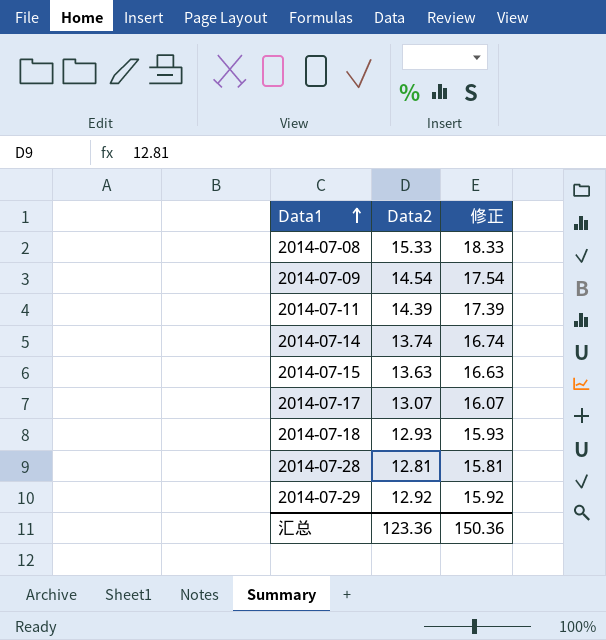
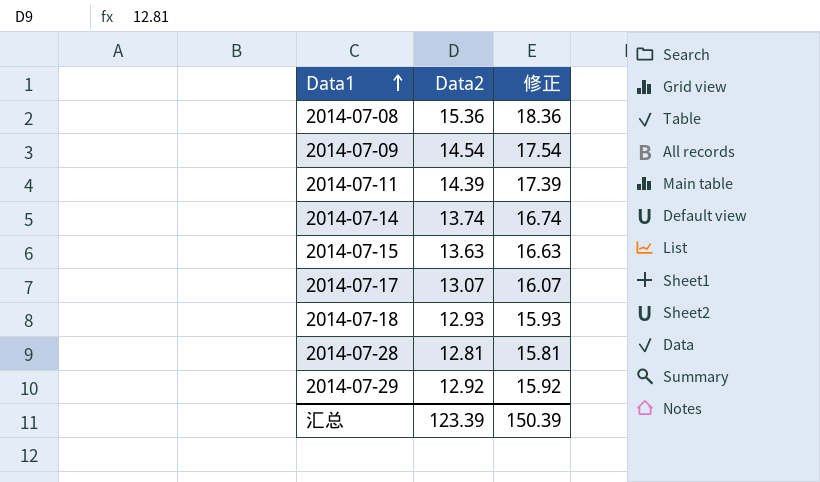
2014-07-08 | Data2: 15.33 -> 15.36
2014-07-08 | 修正: 18.33 -> 18.36
汇总 | Data2: 123.36 -> 123.39
汇总 | 修正: 150.36 -> 150.39

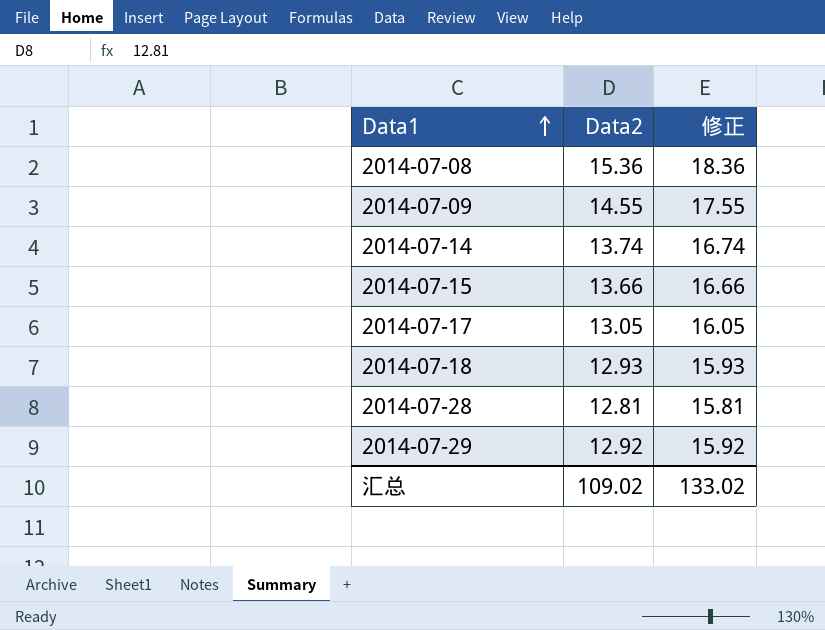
row 2014-07-11: 14.39 | 17.39 -> none
2014-07-09 | Data2: 14.54 -> 14.55
2014-07-09 | 修正: 17.54 -> 17.55
2014-07-15 | Data2: 13.63 -> 13.66
2014-07-15 | 修正: 16.63 -> 16.66
2014-07-17 | Data2: 13.07 -> 13.05
2014-07-17 | 修正: 16.07 -> 16.05
汇总 | Data2: 123.39 -> 109.02
汇总 | 修正: 150.39 -> 133.02

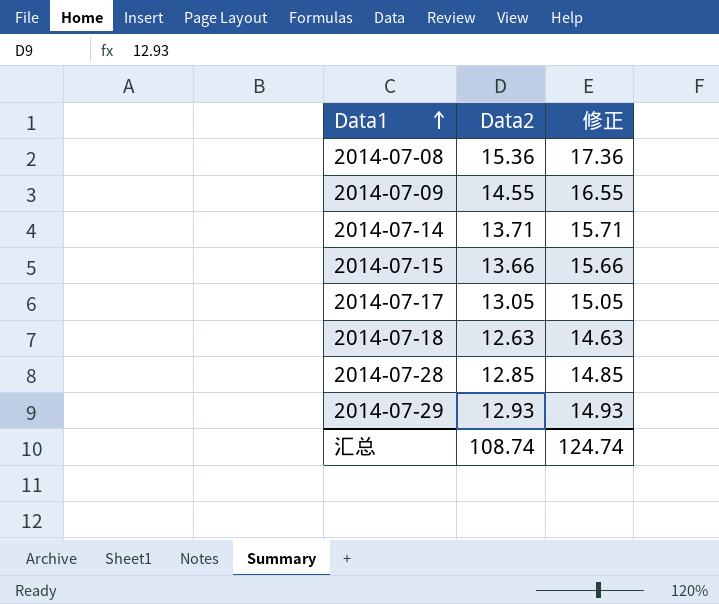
column 修正 | formula: [Data2] + 3 -> [Data2] + 2
2014-07-14 | Data2: 13.74 -> 13.71
2014-07-18 | Data2: 12.93 -> 12.63
2014-07-28 | Data2: 12.81 -> 12.85
2014-07-29 | Data2: 12.92 -> 12.93
汇总 | Data2: 109.02 -> 108.74
汇总 | 修正: 133.02 -> 124.74

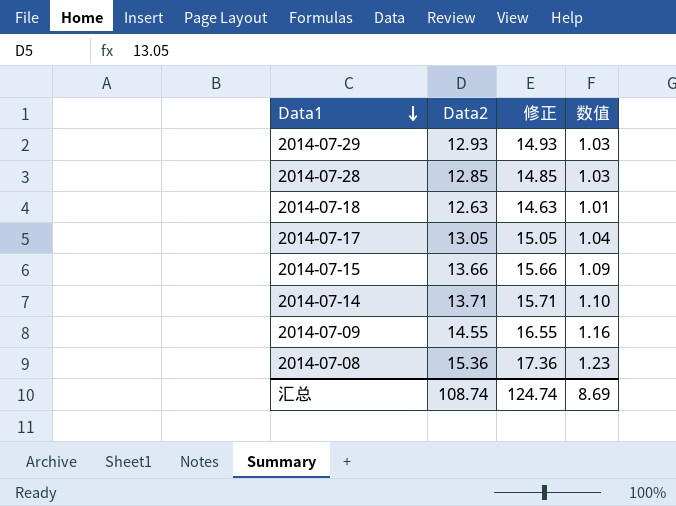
row order: Data1 ascending -> Data1 descending
column 数值 | formula: none -> [Data2] * 0.08

